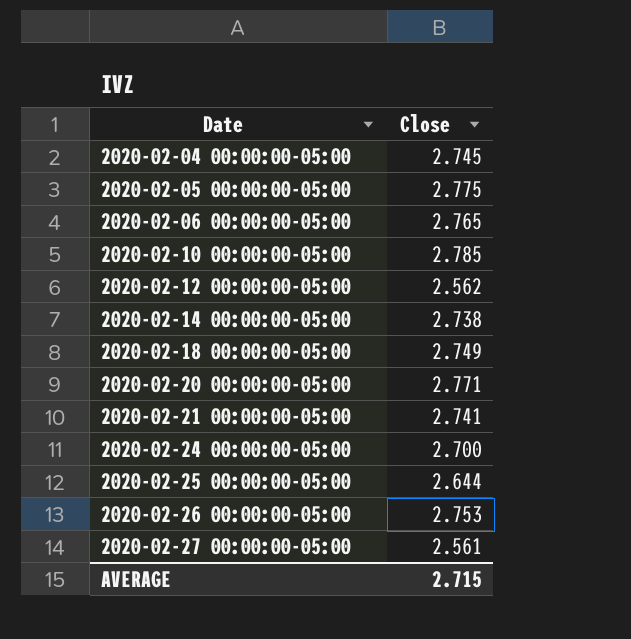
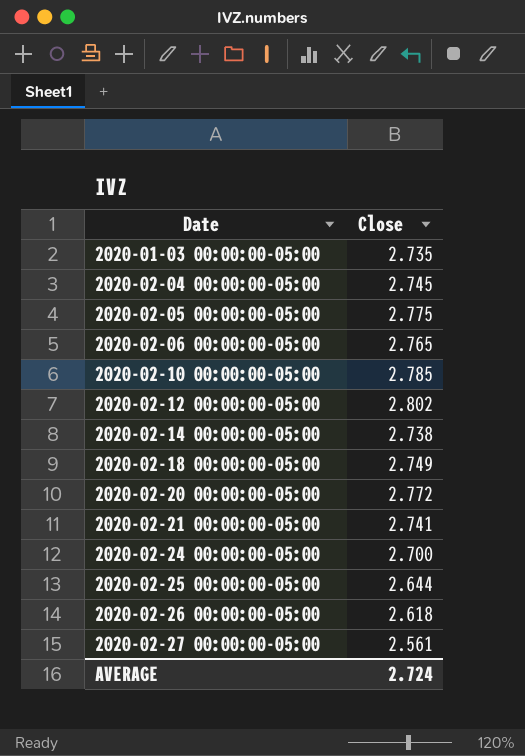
row 2020-01-03 00:00:00-05:00: none -> 2.735
2020-02-12 00:00:00-05:00 | Close: 2.562 -> 2.802
2020-02-20 00:00:00-05:00 | Close: 2.771 -> 2.772
2020-02-26 00:00:00-05:00 | Close: 2.753 -> 2.618
AVERAGE | Close: 2.715 -> 2.724

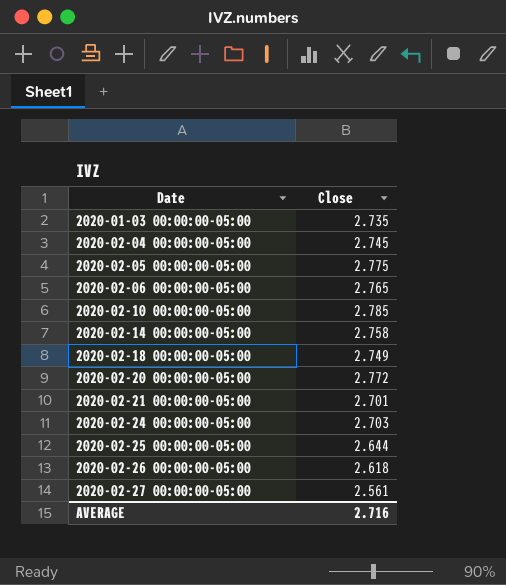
row 2020-02-12 00:00:00-05:00: 2.802 -> none
2020-02-14 00:00:00-05:00 | Close: 2.738 -> 2.758
2020-02-21 00:00:00-05:00 | Close: 2.741 -> 2.701
2020-02-24 00:00:00-05:00 | Close: 2.700 -> 2.703
AVERAGE | Close: 2.724 -> 2.716

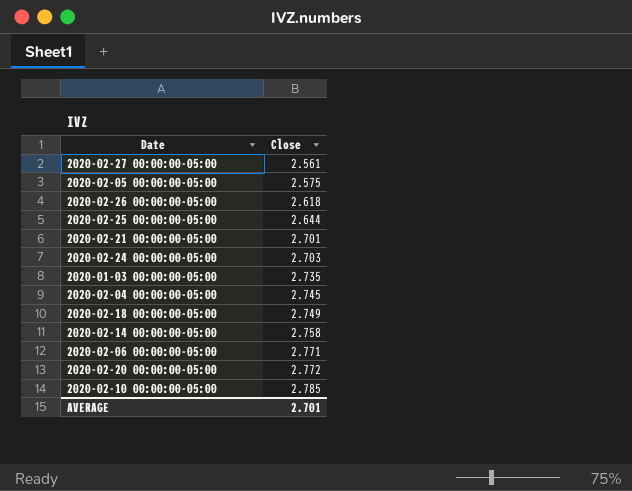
row order: Date ascending -> Close ascending
2020-02-05 00:00:00-05:00 | Close: 2.775 -> 2.575
2020-02-06 00:00:00-05:00 | Close: 2.765 -> 2.771
AVERAGE | Close: 2.716 -> 2.701

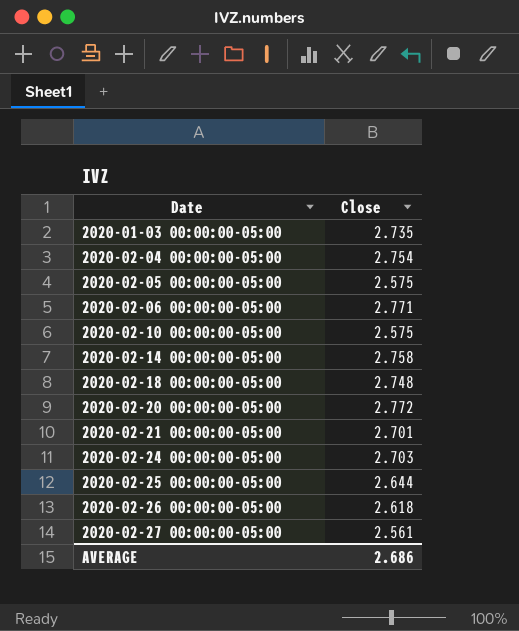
row order: Close ascending -> Date ascending
2020-02-04 00:00:00-05:00 | Close: 2.745 -> 2.754
2020-02-10 00:00:00-05:00 | Close: 2.785 -> 2.575
2020-02-18 00:00:00-05:00 | Close: 2.749 -> 2.748
AVERAGE | Close: 2.701 -> 2.686

